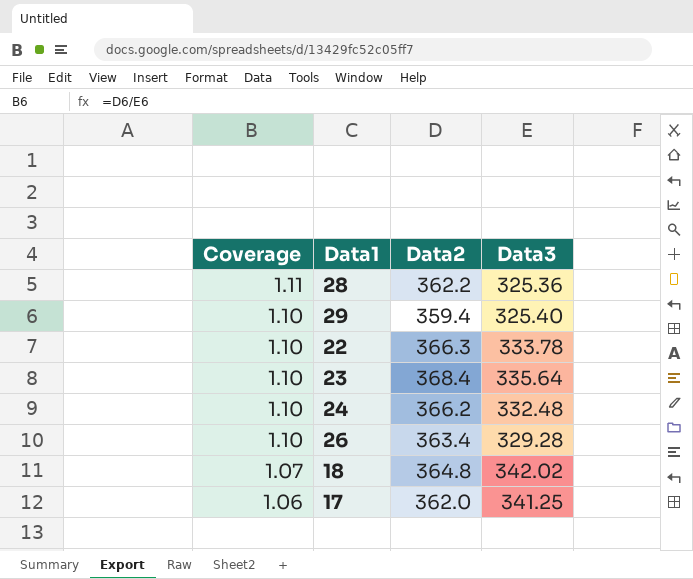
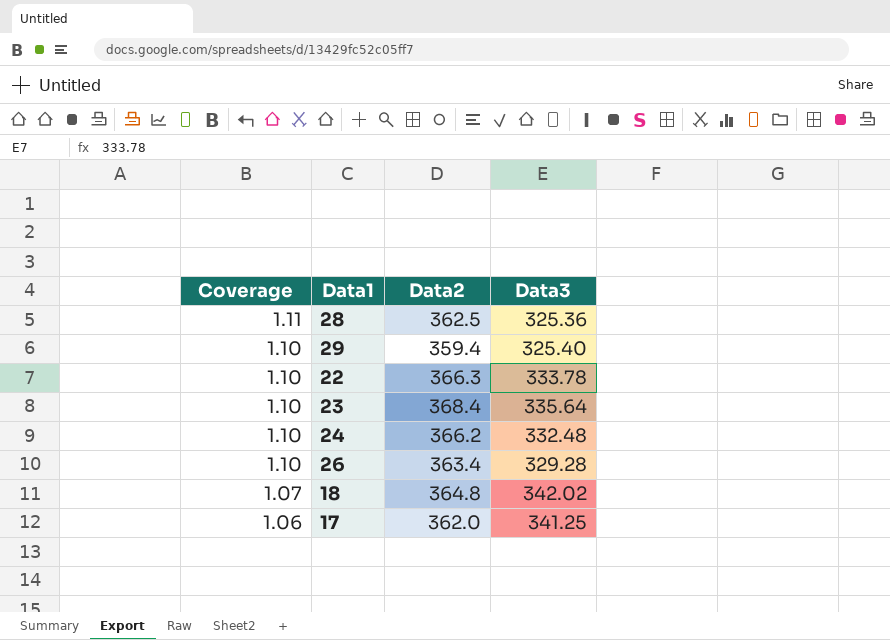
28 | Data2: 362.2 -> 362.5

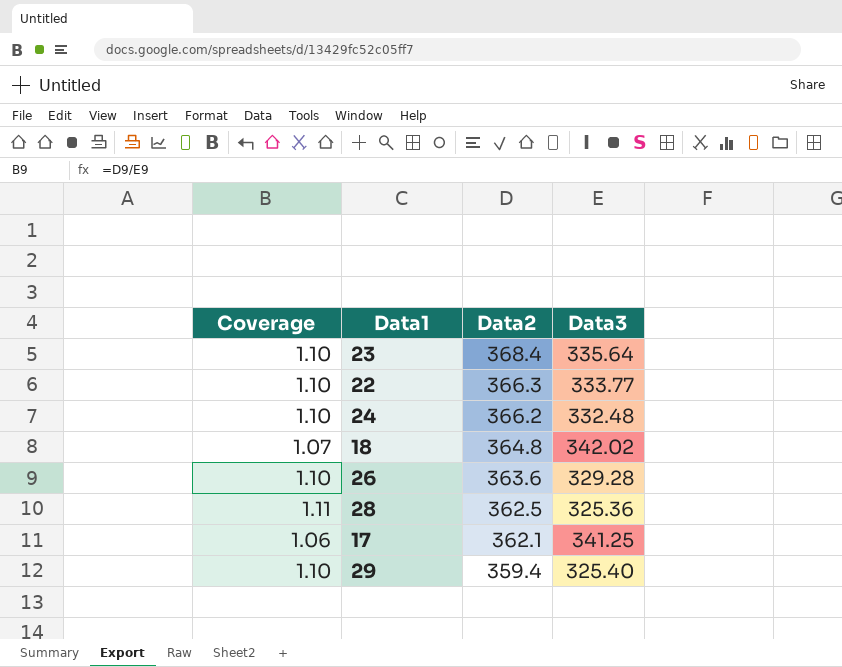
row order: Coverage descending -> Data2 descending
22 | Data3: 333.78 -> 333.77
26 | Data2: 363.4 -> 363.6
17 | Data2: 362.0 -> 362.1

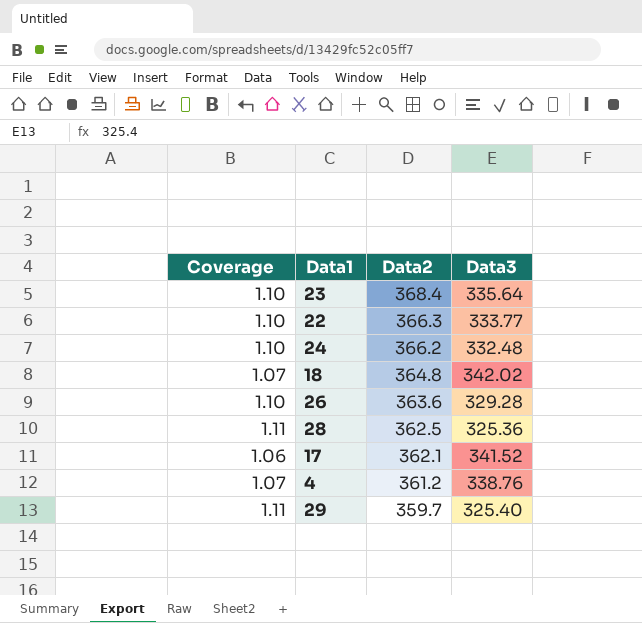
17 | Data3: 341.25 -> 341.52
row 4: none -> 1.07 | 361.2 | 338.76
29 | Coverage: 1.10 -> 1.11
29 | Data2: 359.4 -> 359.7

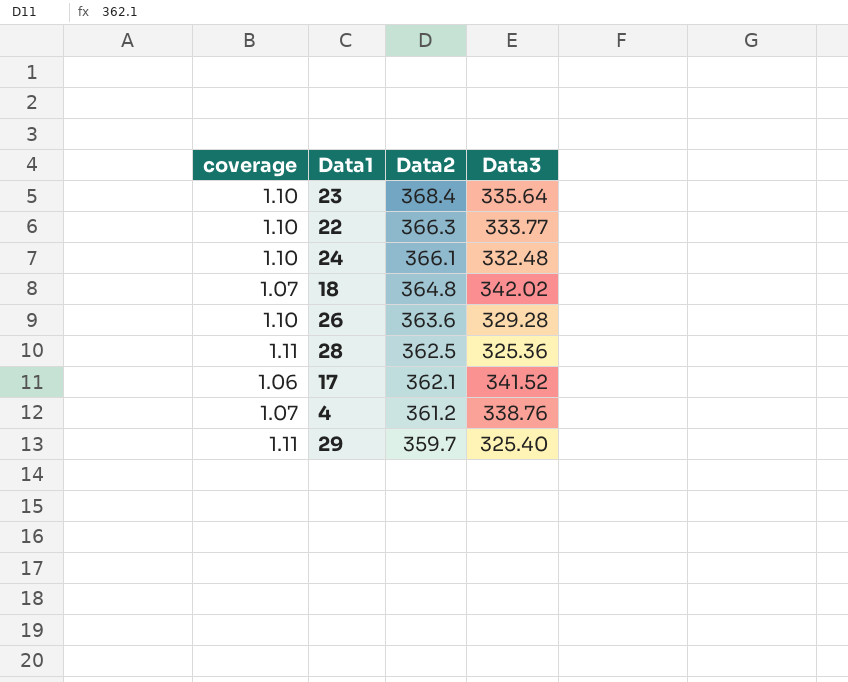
column name: Coverage -> coverage
24 | Data2: 366.2 -> 366.1

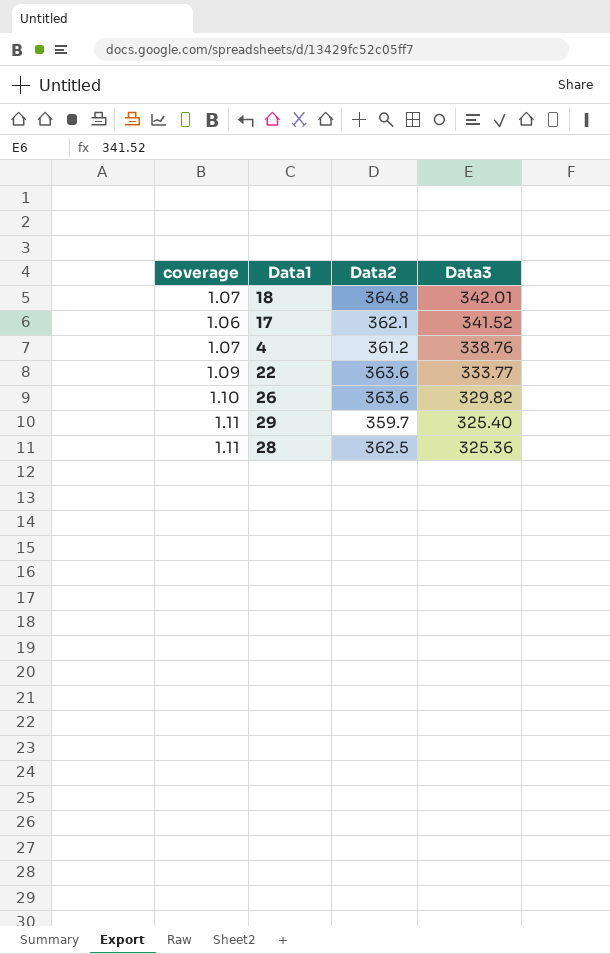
row order: Data2 descending -> Data3 descending
row 23: 1.10 | 368.4 | 335.64 -> none
row 24: 1.10 | 366.1 | 332.48 -> none
18 | Data3: 342.02 -> 342.01
22 | coverage: 1.10 -> 1.09
22 | Data2: 366.3 -> 363.6
26 | Data3: 329.28 -> 329.82

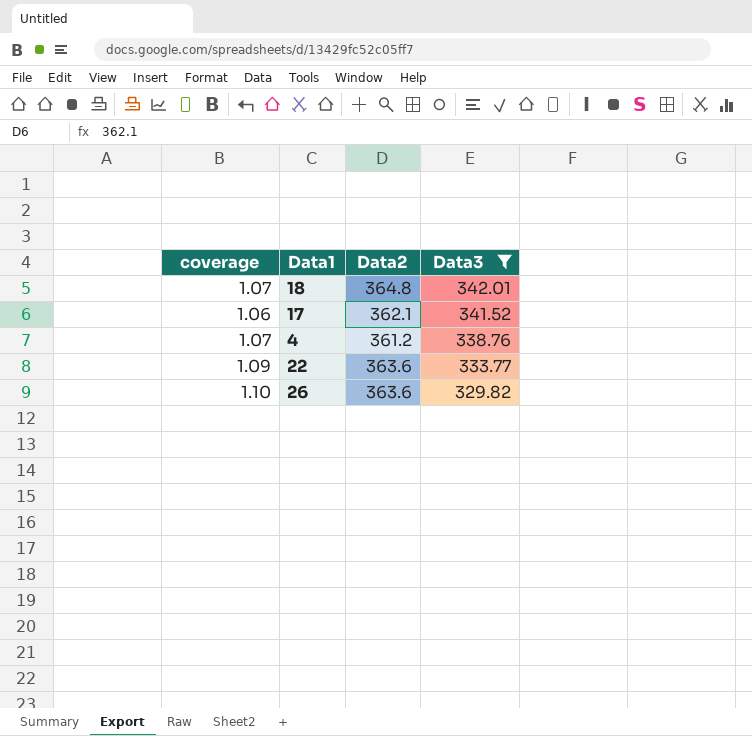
filter: none -> Data3 >= 329.82

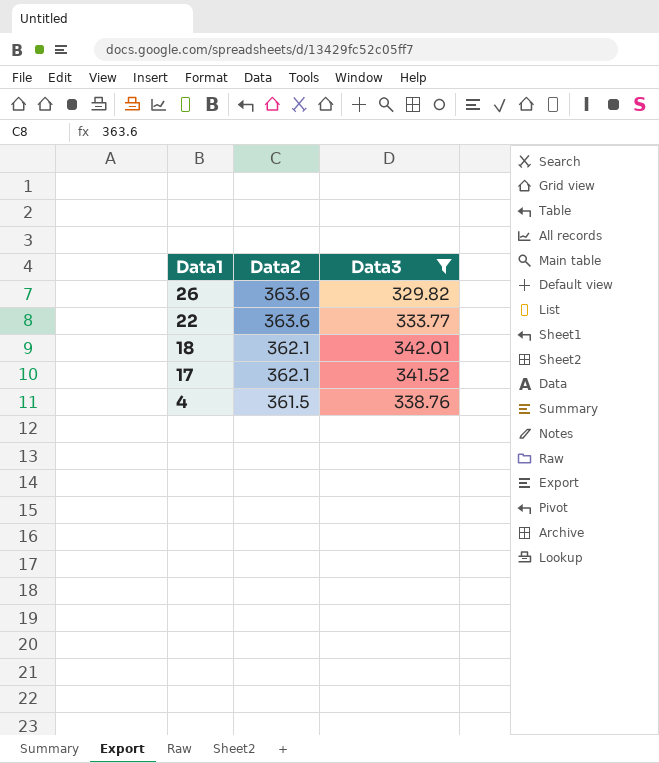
row order: Data3 descending -> Data1 descending
column coverage | formula: [Data2] / [Data3] -> none
18 | Data2: 364.8 -> 362.1
4 | Data2: 361.2 -> 361.5

